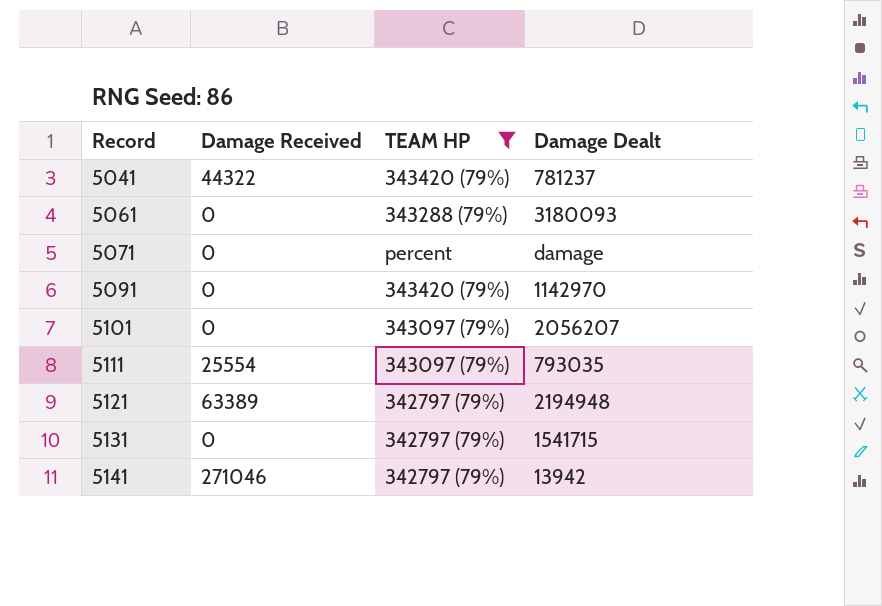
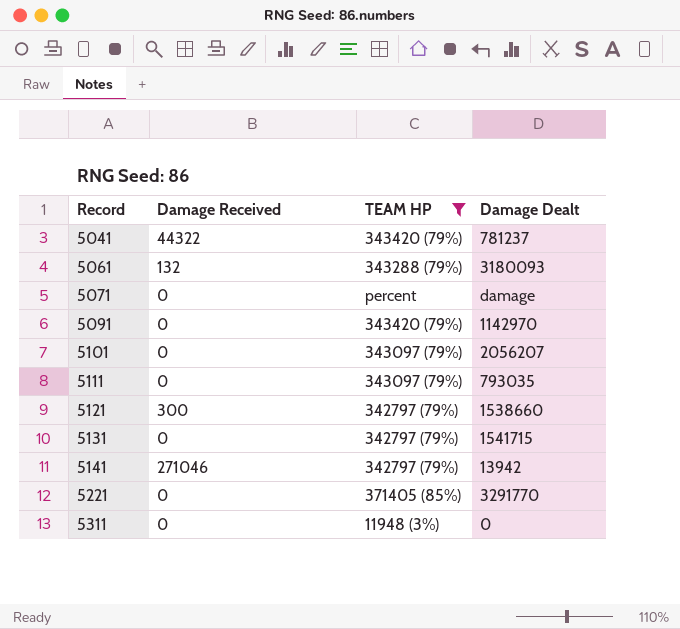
5061 | Damage Received: 0 -> 132
5111 | Damage Received: 25554 -> 0
5121 | Damage Received: 63389 -> 300
5121 | Damage Dealt: 2194948 -> 1538660
row 5221: none -> 0 | 371405 (85%) | 3291770
row 5311: none -> 0 | 11948 (3%) | 0

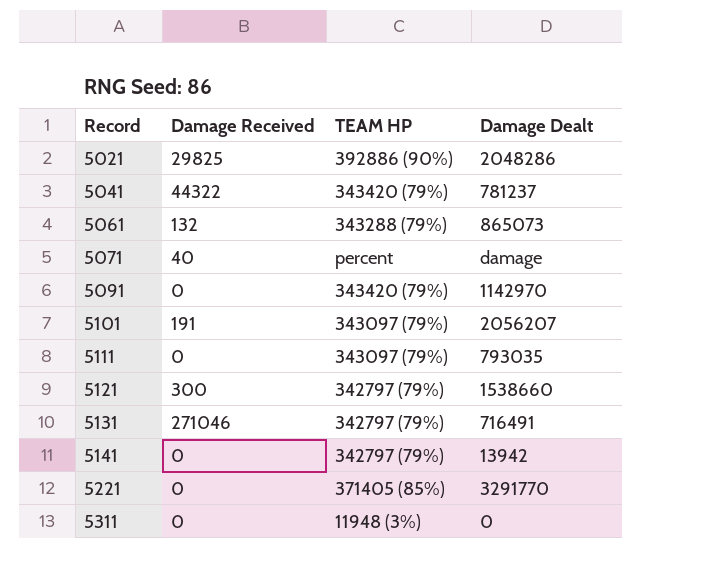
filter: TEAM HP != 392886 (90%) -> none
5061 | Damage Dealt: 3180093 -> 865073
5071 | Damage Received: 0 -> 40
5101 | Damage Received: 0 -> 191
5131 | Damage Received: 0 -> 271046
5131 | Damage Dealt: 1541715 -> 716491
5141 | Damage Received: 271046 -> 0

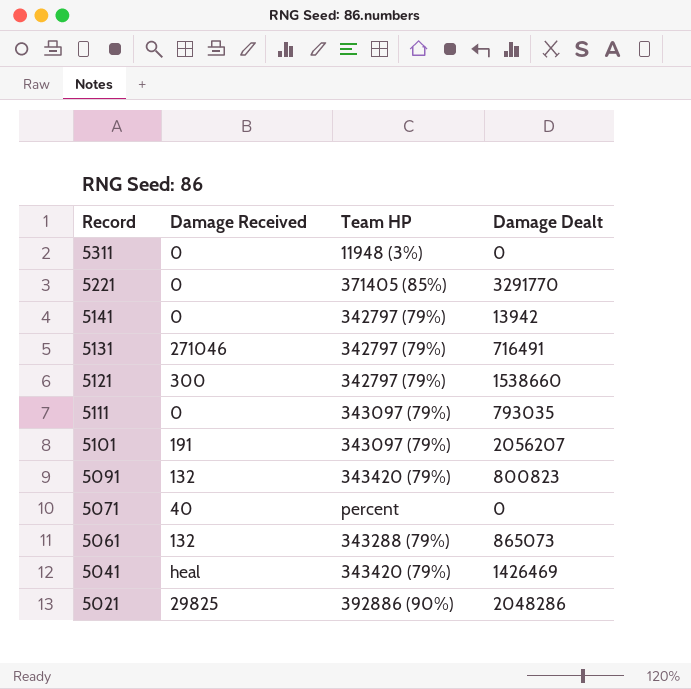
row order: Record ascending -> Record descending
column name: TEAM HP -> Team HP
5091 | Damage Received: 0 -> 132
5091 | Damage Dealt: 1142970 -> 800823
5071 | Damage Dealt: damage -> 0
5041 | Damage Received: 44322 -> heal
5041 | Damage Dealt: 781237 -> 1426469

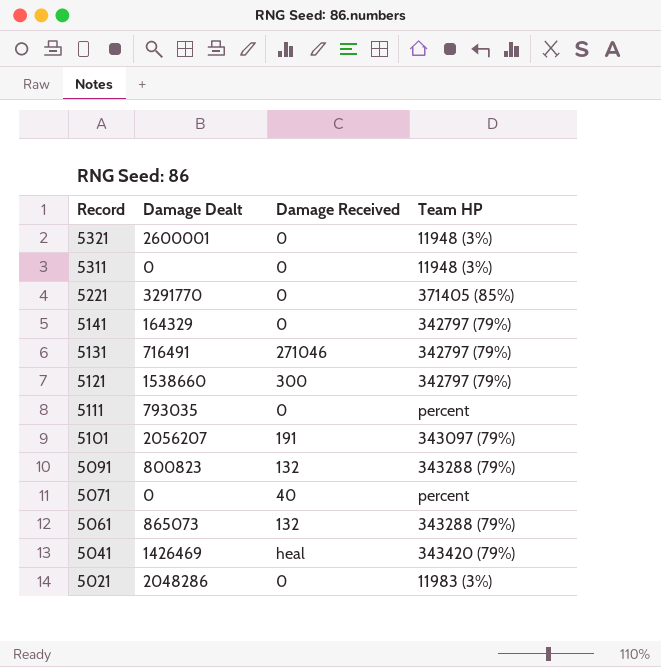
column Damage Dealt | position: 4 -> 2
row 5321: none -> 2600001 | 0 | 11948 (3%)
5141 | Damage Dealt: 13942 -> 164329
5111 | Team HP: 343097 (79%) -> percent
5091 | Team HP: 343420 (79%) -> 343288 (79%)
5021 | Damage Received: 29825 -> 0
5021 | Team HP: 392886 (90%) -> 11983 (3%)

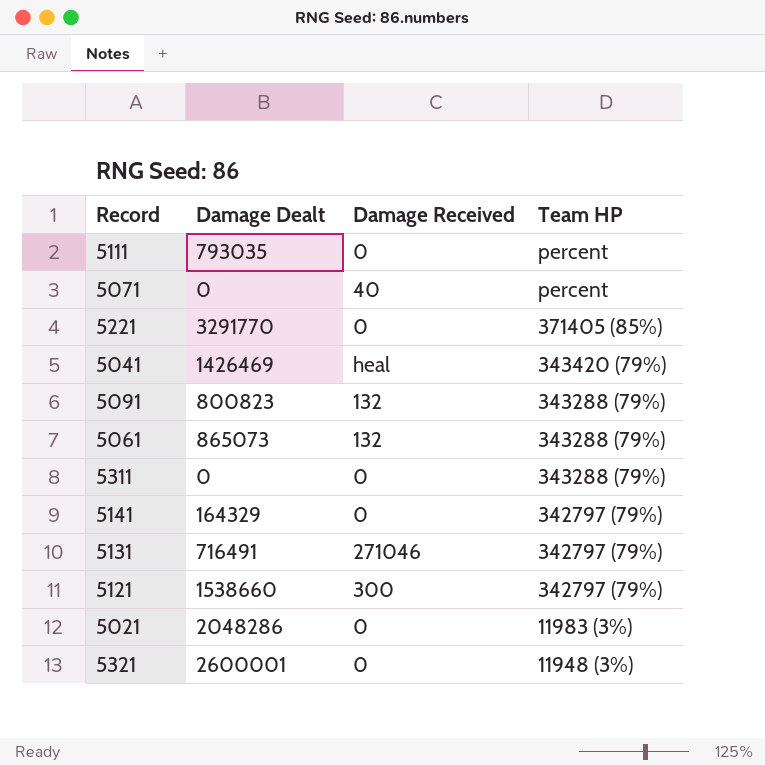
row order: Record descending -> Team HP descending
row 5101: 2056207 | 191 | 343097 (79%) -> none
5311 | Team HP: 11948 (3%) -> 343288 (79%)

